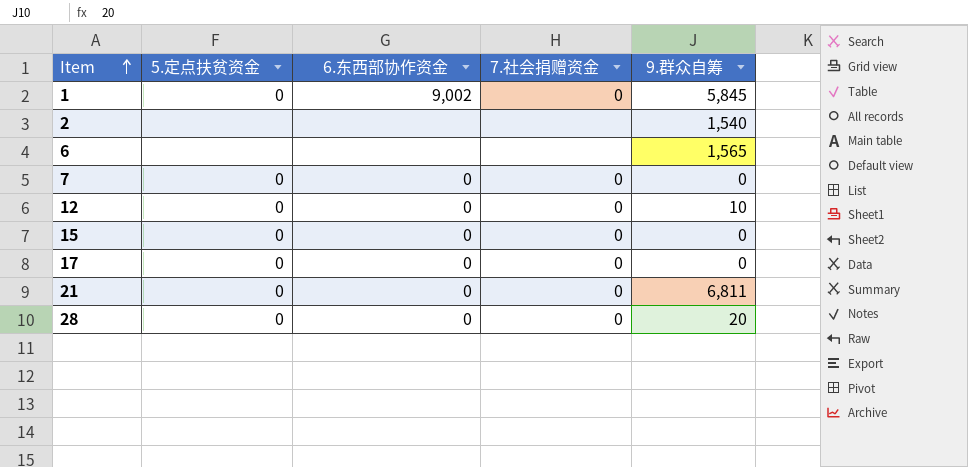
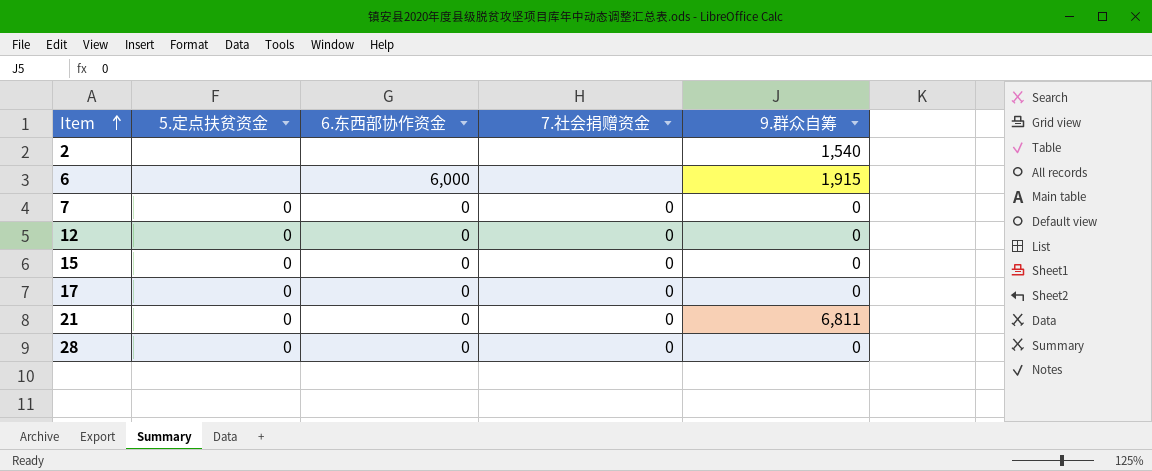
row 1: 0 | 9,002 | 0 | 5,845 -> none
6 | 6.东西部协作资金: none -> 6,000
6 | 9.群众自筹: 1,565 -> 1,915
12 | 9.群众自筹: 10 -> 0
28 | 9.群众自筹: 20 -> 0

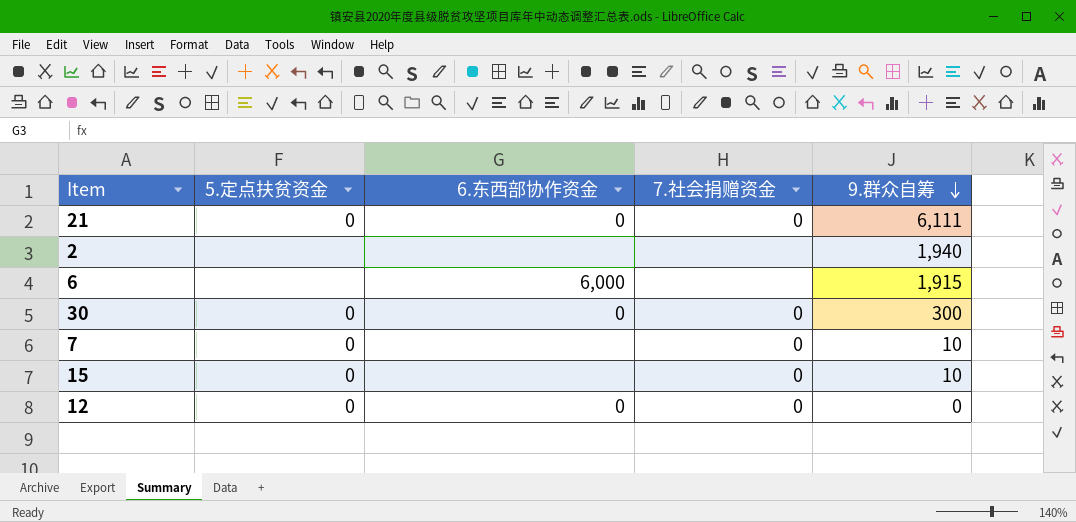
row order: Item ascending -> 9.群众自筹 descending
row 17: 0 | 0 | 0 | 0 -> none
row 28: 0 | 0 | 0 | 0 -> none
21 | 9.群众自筹: 6,811 -> 6,111
2 | 9.群众自筹: 1,540 -> 1,940
row 30: none -> 0 | 0 | 0 | 300
7 | 6.东西部协作资金: 0 -> none
7 | 9.群众自筹: 0 -> 10
15 | 6.东西部协作资金: 0 -> none
15 | 9.群众自筹: 0 -> 10

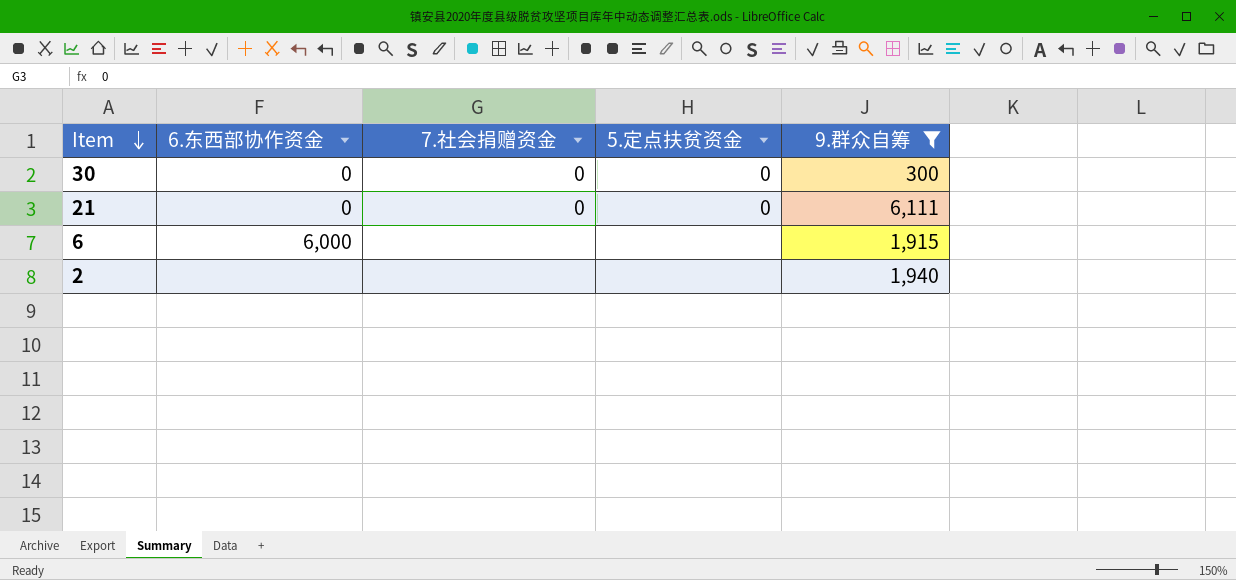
filter: none -> 9.群众自筹 >= 300
row order: 9.群众自筹 descending -> Item descending
column 5.定点扶贫资金 | position: 2 -> 4

